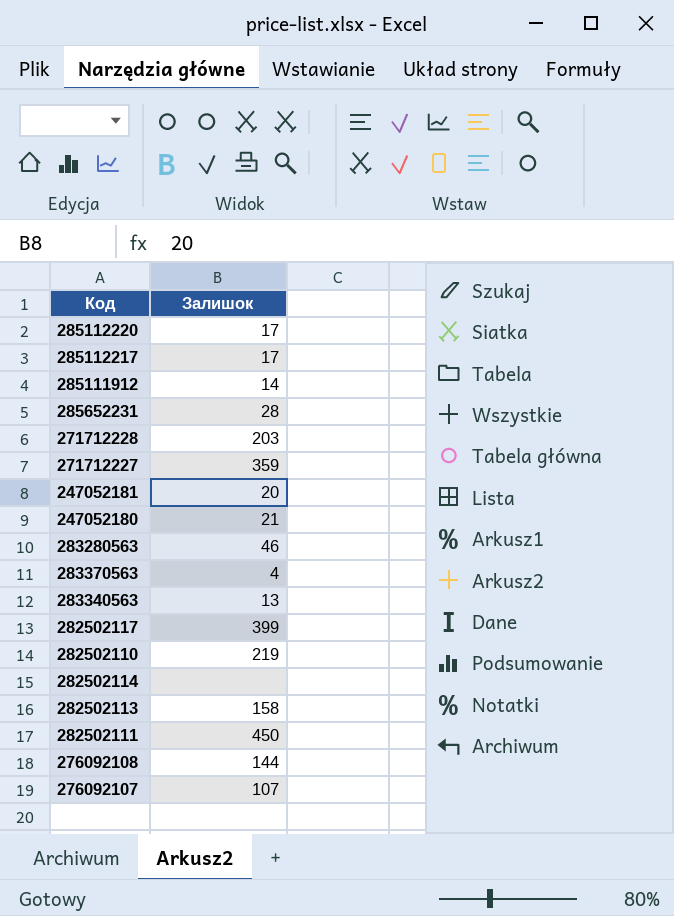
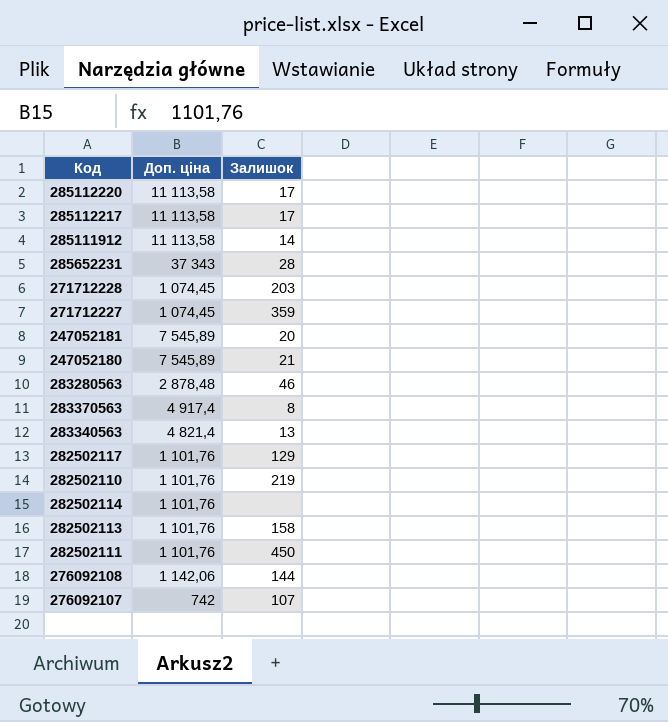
column Доп. ціна | position: none -> 2
283370563 | Залишок: 4 -> 8
282502117 | Залишок: 399 -> 129

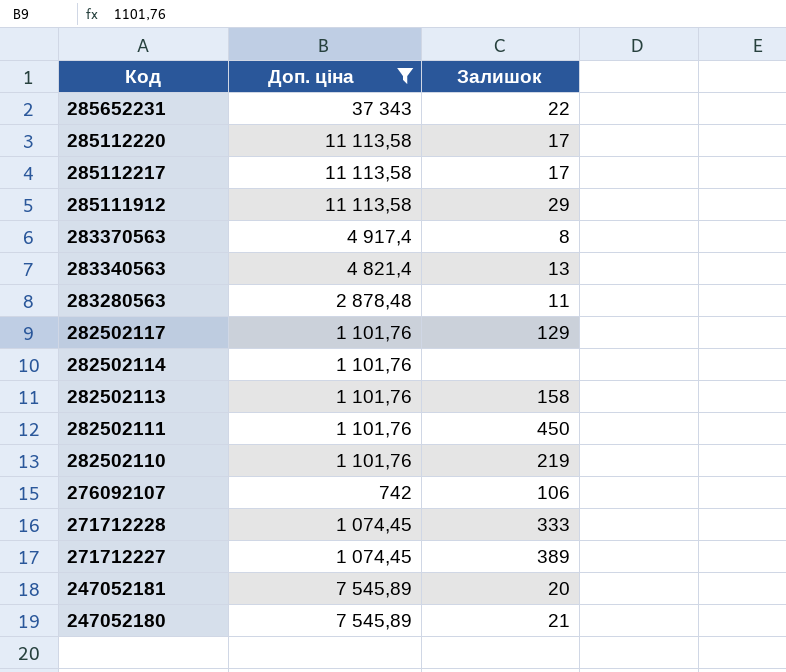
filter: none -> Доп. ціна != 1 142,06
row order: none -> Код descending
285652231 | Залишок: 28 -> 22
285111912 | Залишок: 14 -> 29
283280563 | Залишок: 46 -> 11
276092107 | Залишок: 107 -> 106
271712228 | Залишок: 203 -> 333
271712227 | Залишок: 359 -> 389

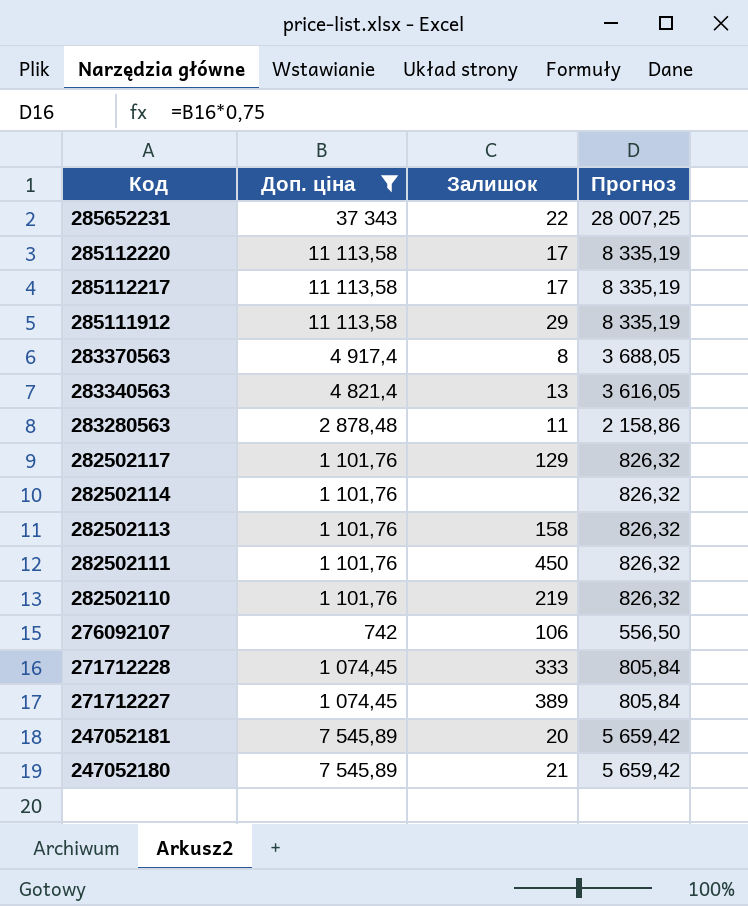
column Прогноз | formula: none -> [Доп. ціна] * 0,75

